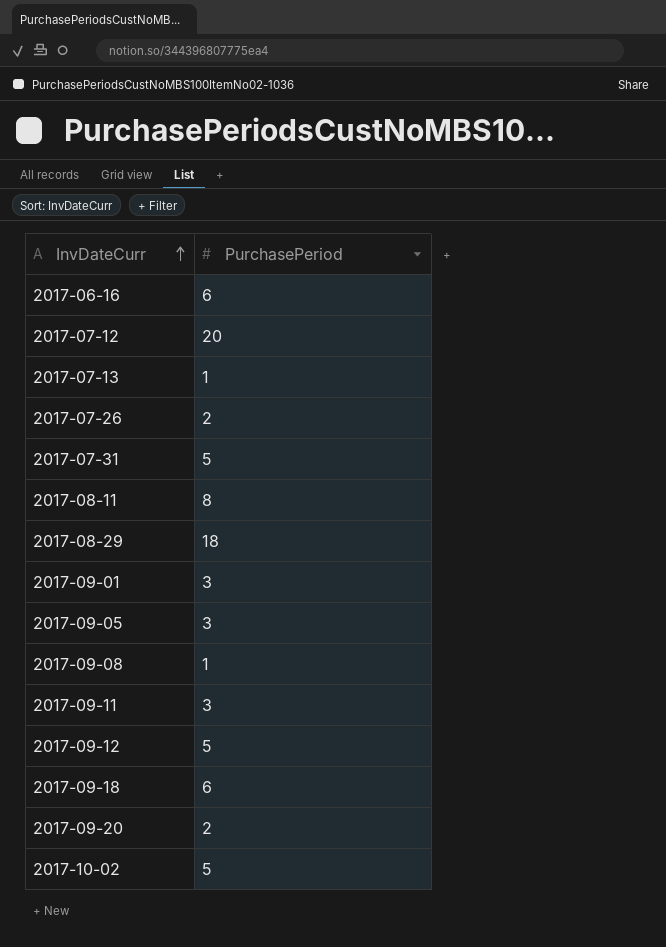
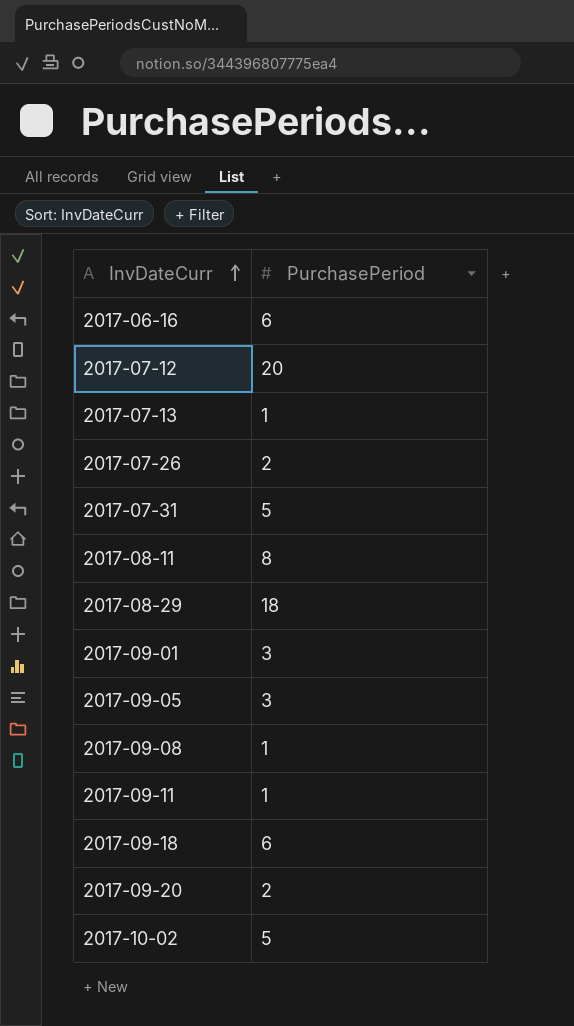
row 2017-09-12: 5 -> none
2017-09-11 | PurchasePeriod: 3 -> 1

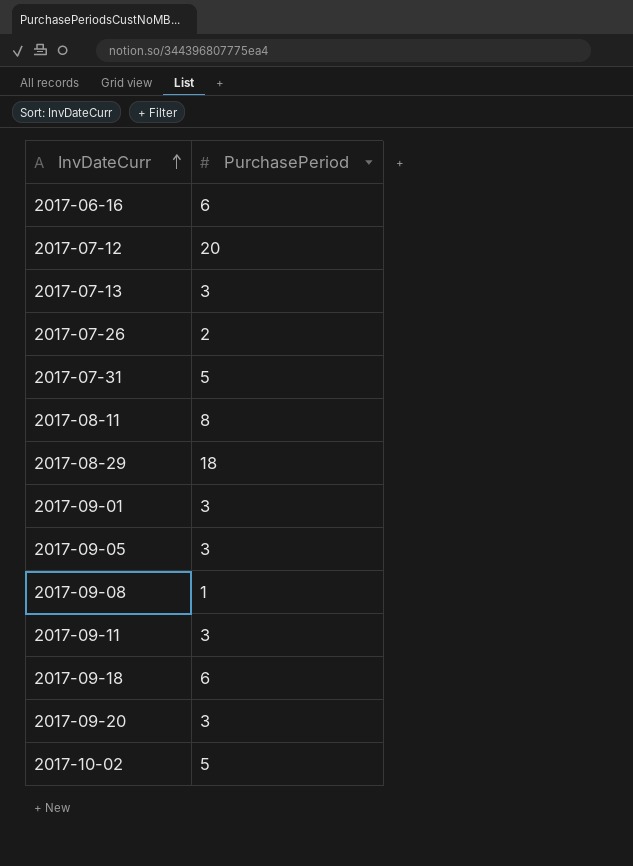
2017-07-13 | PurchasePeriod: 1 -> 3
2017-09-11 | PurchasePeriod: 1 -> 3
2017-09-20 | PurchasePeriod: 2 -> 3

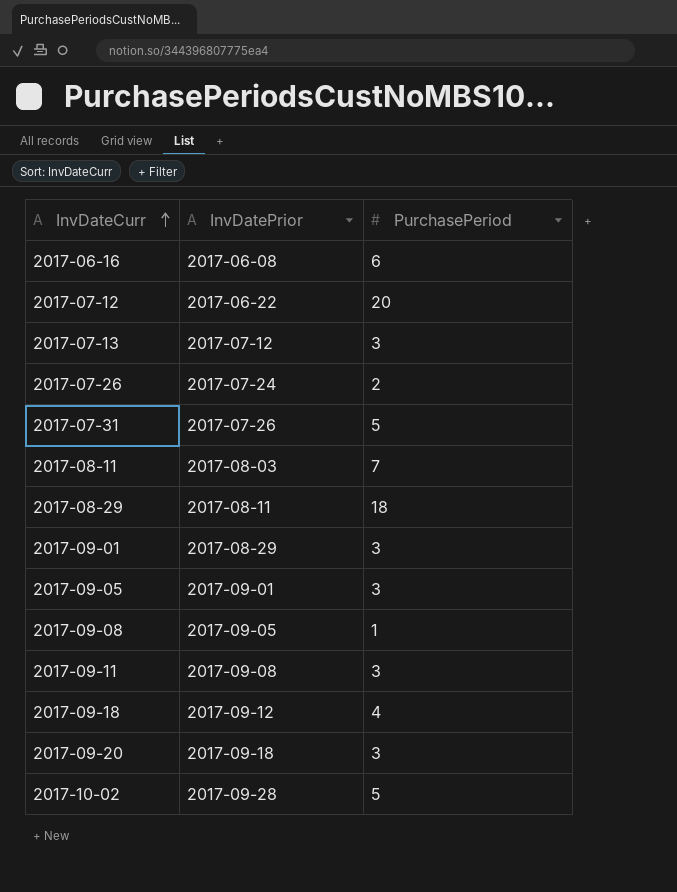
column InvDatePrior | position: none -> 2
2017-08-11 | PurchasePeriod: 8 -> 7
2017-09-18 | PurchasePeriod: 6 -> 4

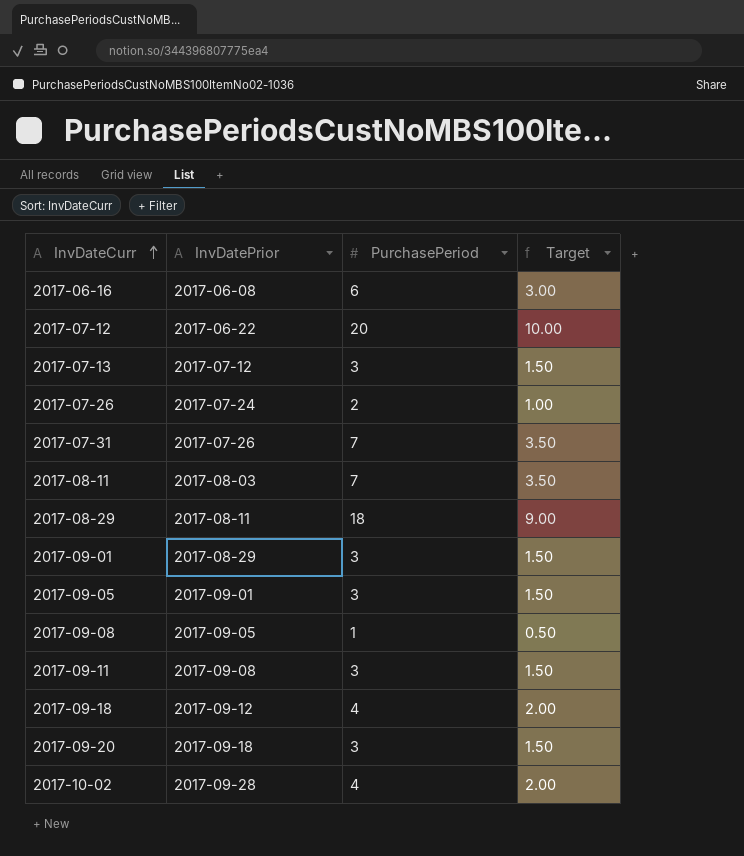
column Target | formula: none -> [PurchasePeriod] * 0.5
2017-07-31 | PurchasePeriod: 5 -> 7
2017-10-02 | PurchasePeriod: 5 -> 4

